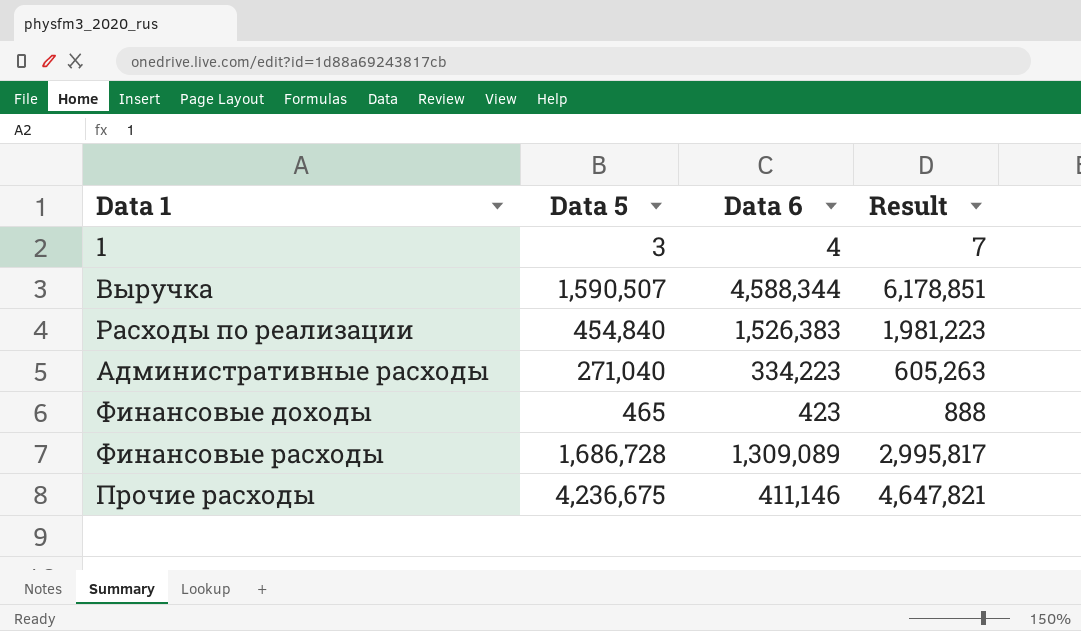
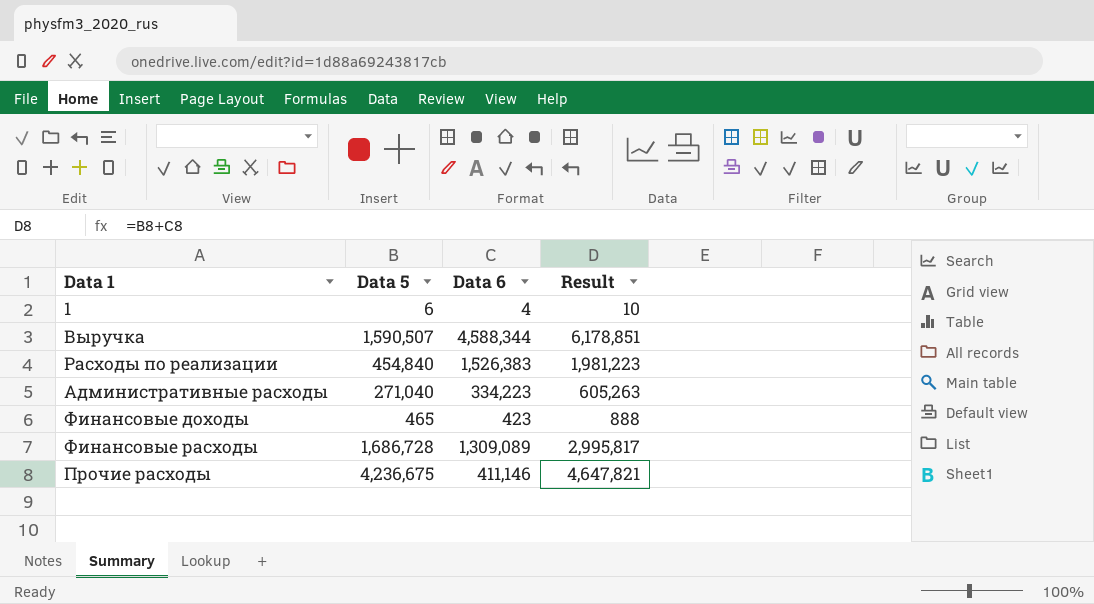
1 | Data 5: 3 -> 6
1 | Result: 7 -> 10

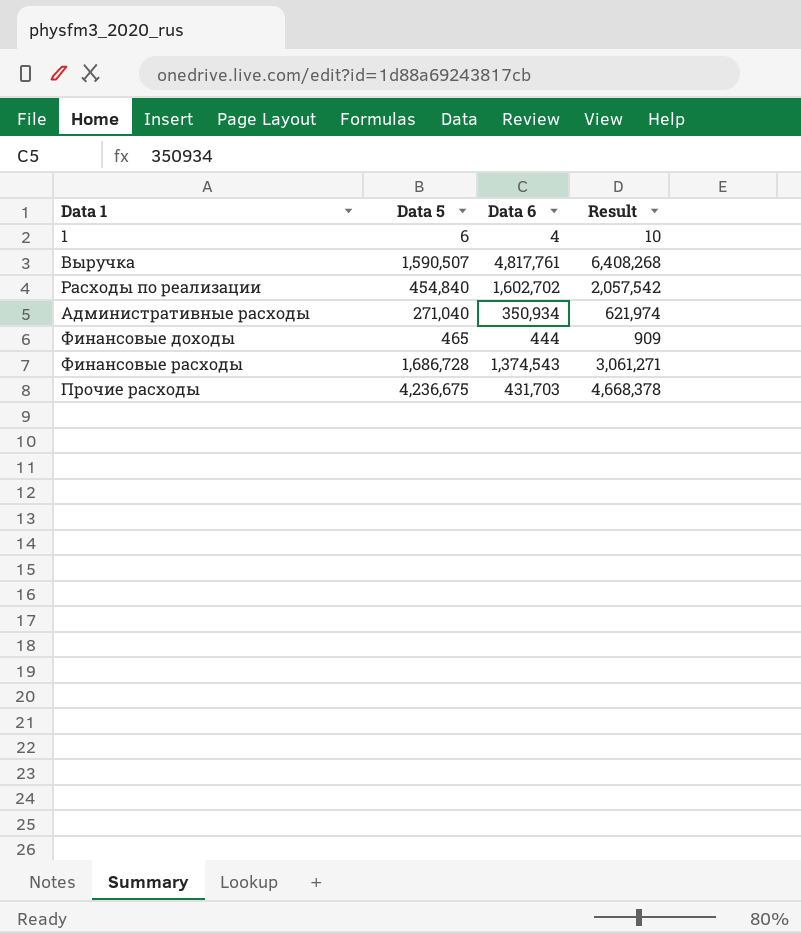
Выручка | Data 6: 4,588,344 -> 4,817,761
Выручка | Result: 6,178,851 -> 6,408,268
Расходы по реализации | Data 6: 1,526,383 -> 1,602,702
Расходы по реализации | Result: 1,981,223 -> 2,057,542
Административные расходы | Data 6: 334,223 -> 350,934
Административные расходы | Result: 605,263 -> 621,974
Финансовые доходы | Data 6: 423 -> 444
Финансовые доходы | Result: 888 -> 909
Финансовые расходы | Data 6: 1,309,089 -> 1,374,543
Финансовые расходы | Result: 2,995,817 -> 3,061,271
Прочие расходы | Data 6: 411,146 -> 431,703
Прочие расходы | Result: 4,647,821 -> 4,668,378

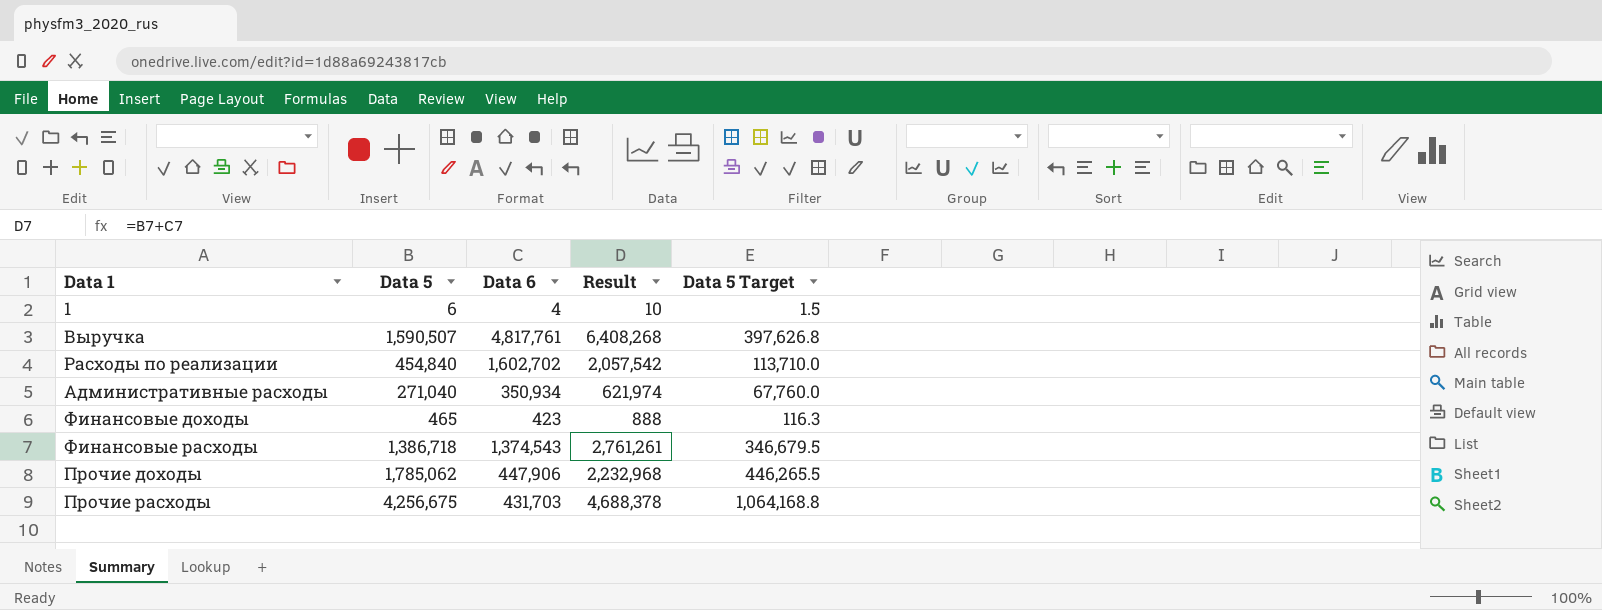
column Data 5 Target | formula: none -> [Data 5] * 0.25
Финансовые доходы | Data 6: 444 -> 423
Финансовые доходы | Result: 909 -> 888
Финансовые расходы | Data 5: 1,686,728 -> 1,386,718
Финансовые расходы | Result: 3,061,271 -> 2,761,261
row Прочие доходы: none -> 1,785,062 | 447,906 | 2,232,968 | 446,265.5
Прочие расходы | Data 5: 4,236,675 -> 4,256,675
Прочие расходы | Result: 4,668,378 -> 4,688,378

